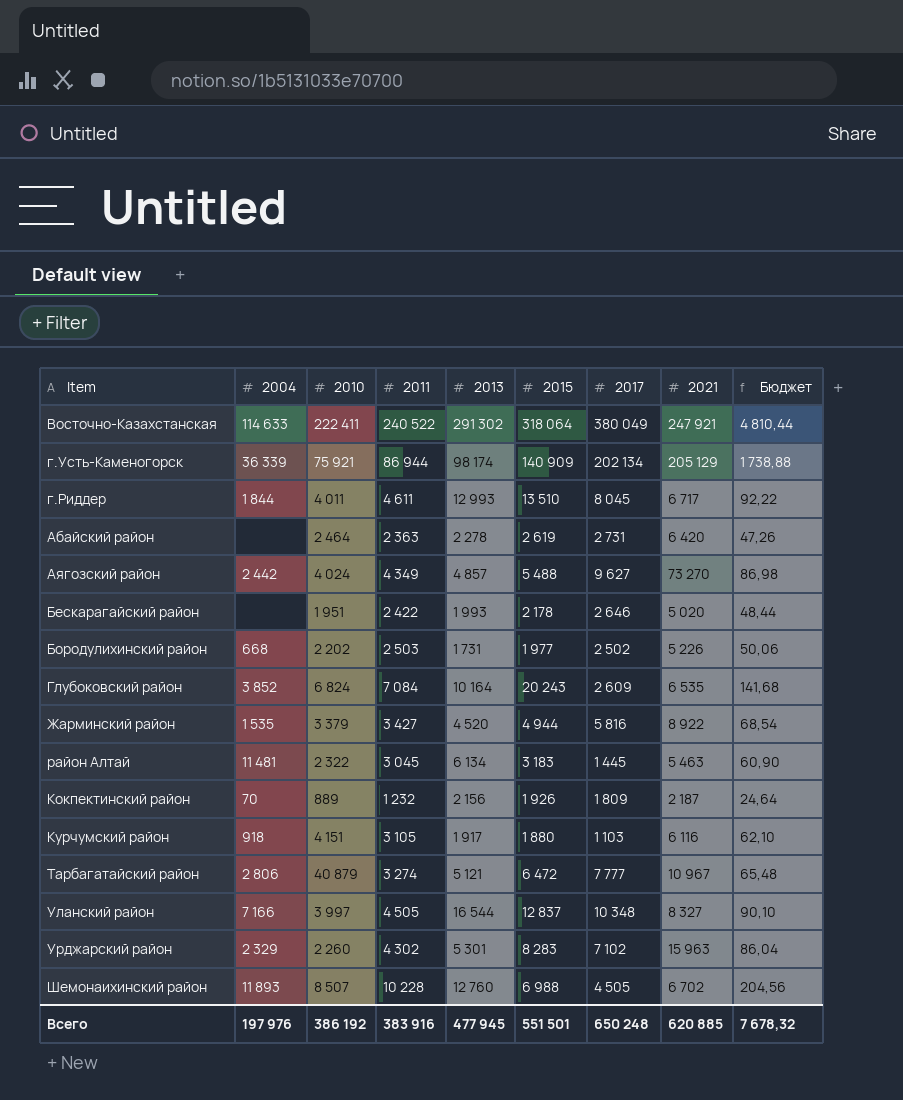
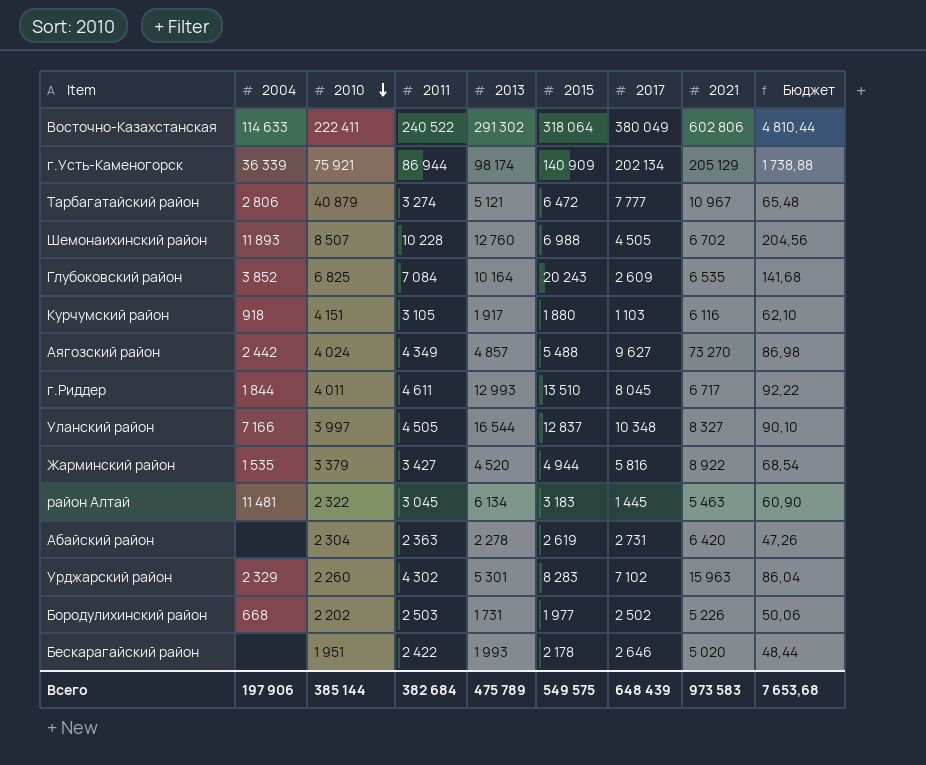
row order: none -> 2010 descending
row Кокпектинский район: 70 | 889 | 1 232 | 2 156 | 1 926 | 1 809 | 2 187 | 24,64 -> none
Восточно-Казахстанская | 2021: 247 921 -> 602 806
Глубоковский район | 2010: 6 824 -> 6 825
Абайский район | 2010: 2 464 -> 2 304
Всего | 2004: 197 976 -> 197 906
Всего | 2010: 386 192 -> 385 144
Всего | 2011: 383 916 -> 382 684
Всего | 2013: 477 945 -> 475 789
Всего | 2015: 551 501 -> 549 575
Всего | 2017: 650 248 -> 648 439
Всего | 2021: 620 885 -> 973 583
Всего | Бюджет: 7 678,32 -> 7 653,68

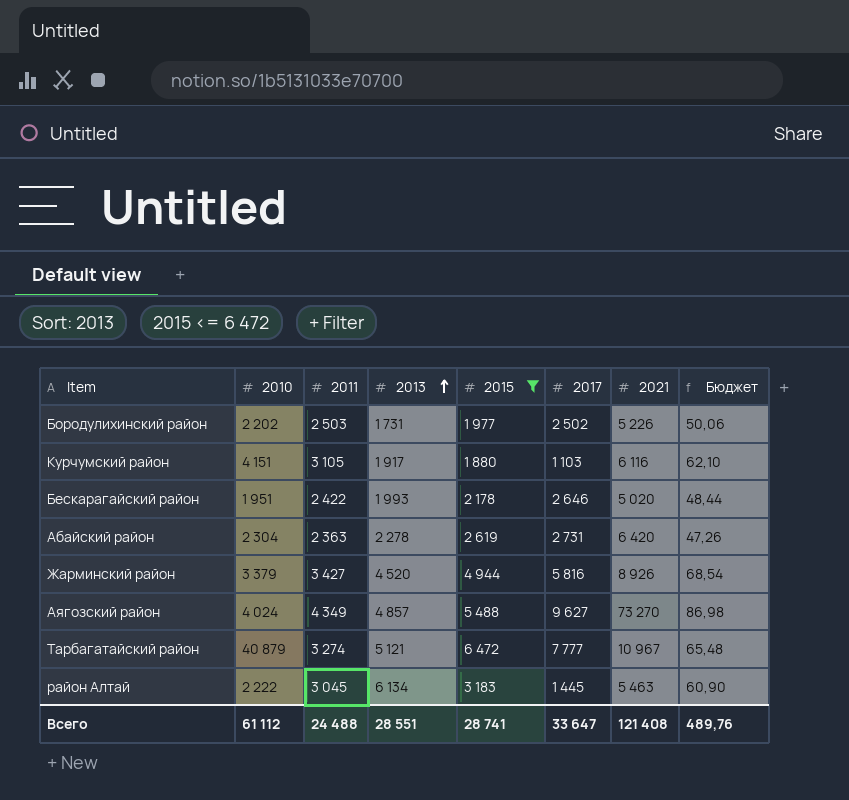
filter: none -> 2015 <= 6 472
row order: 2010 descending -> 2013 ascending
column 2004 | position: 2 -> none
Жарминский район | 2021: 8 922 -> 8 926
район Алтай | 2010: 2 322 -> 2 222
Всего | 2010: 385 144 -> 61 112
Всего | 2011: 382 684 -> 24 488
Всего | 2013: 475 789 -> 28 551
Всего | 2015: 549 575 -> 28 741
Всего | 2017: 648 439 -> 33 647
Всего | 2021: 973 583 -> 121 408
Всего | Бюджет: 7 653,68 -> 489,76

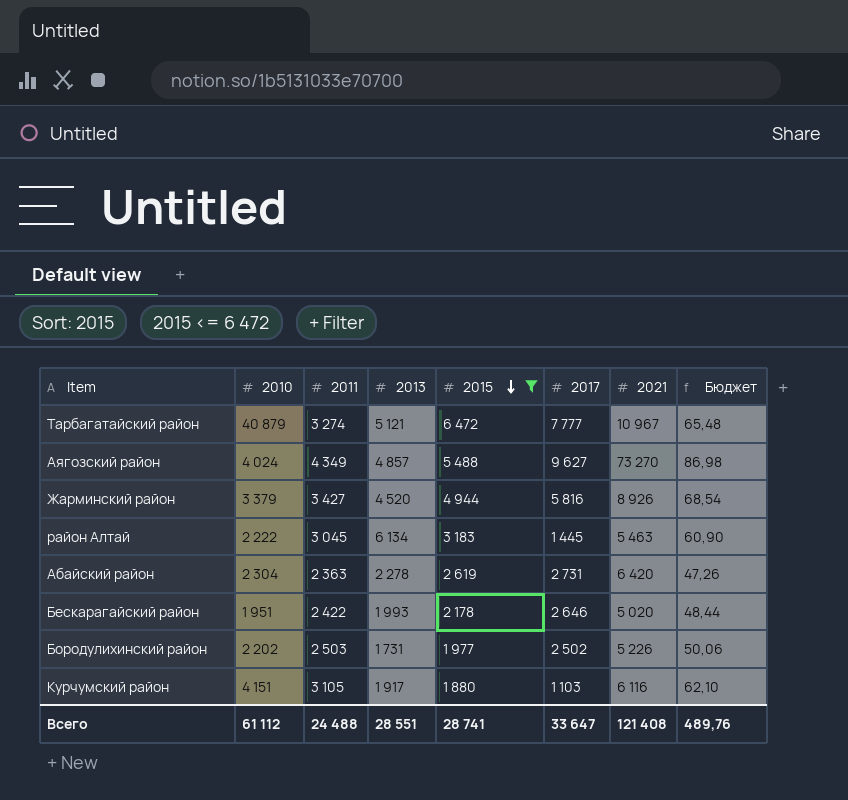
row order: 2013 ascending -> 2015 descending

